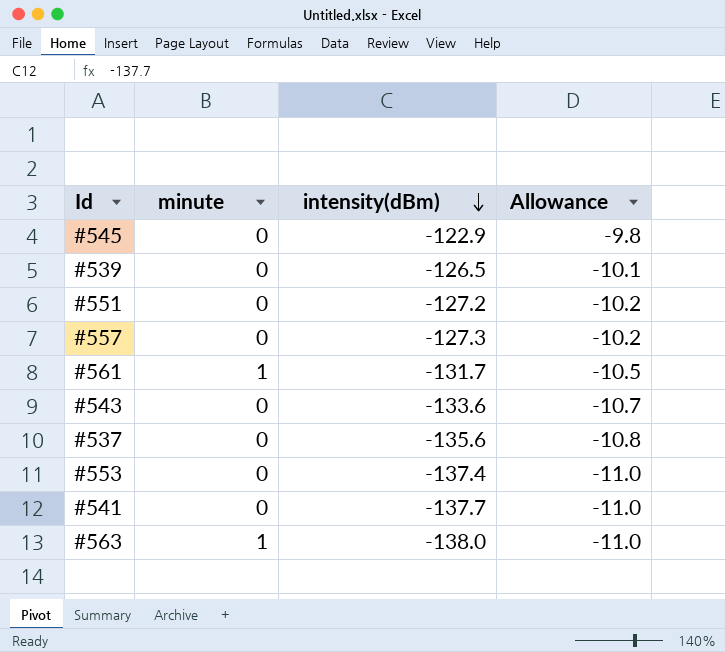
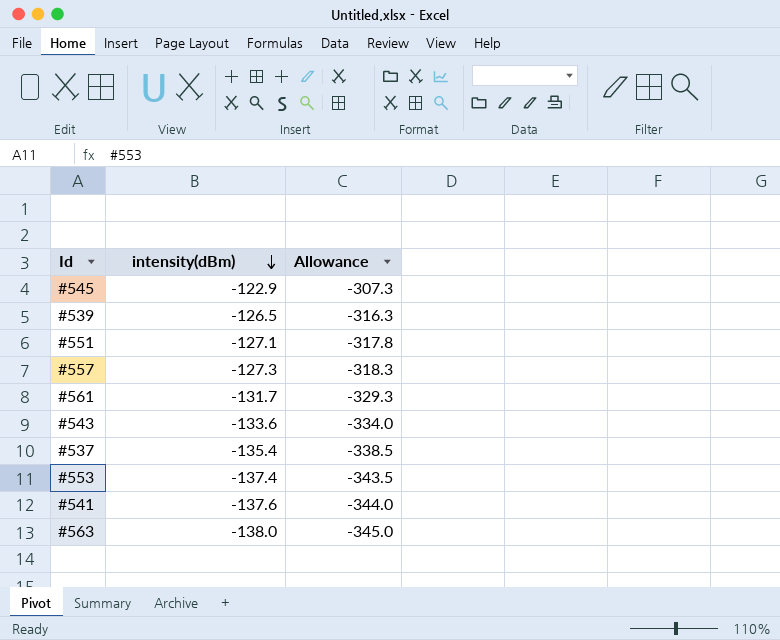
column minute | position: 2 -> none
column Allowance | formula: [intensity(dBm)] * 0.08 -> [intensity(dBm)] * 2.5
#551 | intensity(dBm): -127.2 -> -127.1
#537 | intensity(dBm): -135.6 -> -135.4
#541 | intensity(dBm): -137.7 -> -137.6

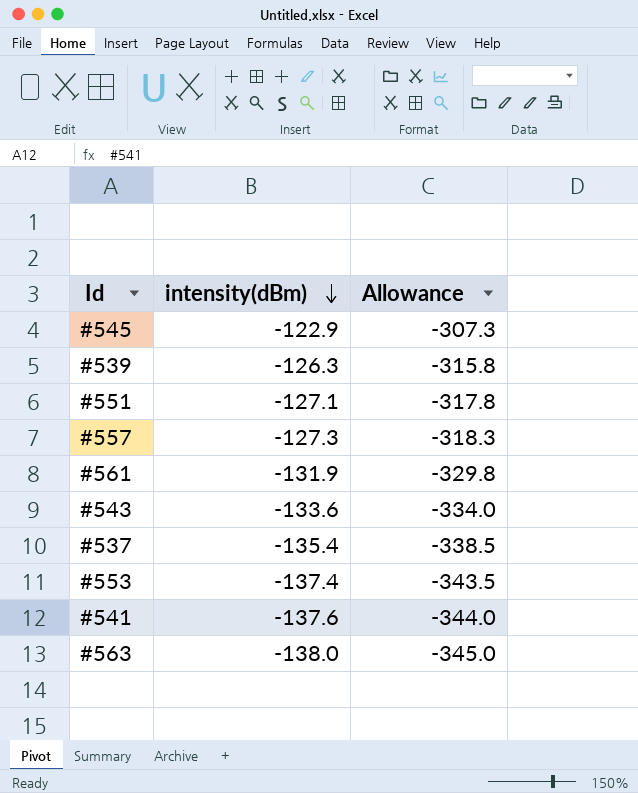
#539 | intensity(dBm): -126.5 -> -126.3
#539 | Allowance: -316.3 -> -315.8
#561 | intensity(dBm): -131.7 -> -131.9
#561 | Allowance: -329.3 -> -329.8

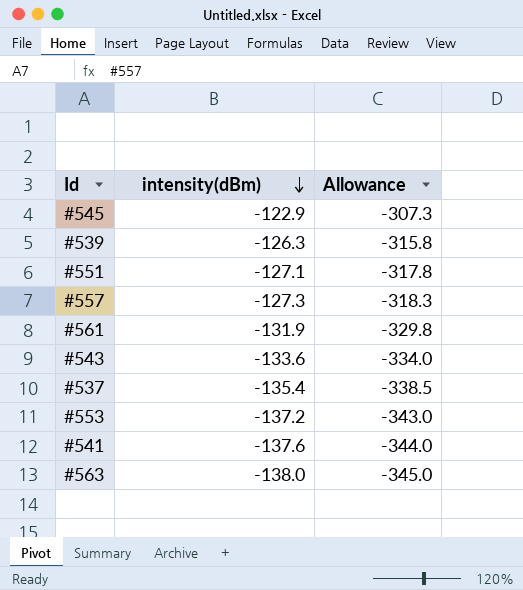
#553 | intensity(dBm): -137.4 -> -137.2
#553 | Allowance: -343.5 -> -343.0

